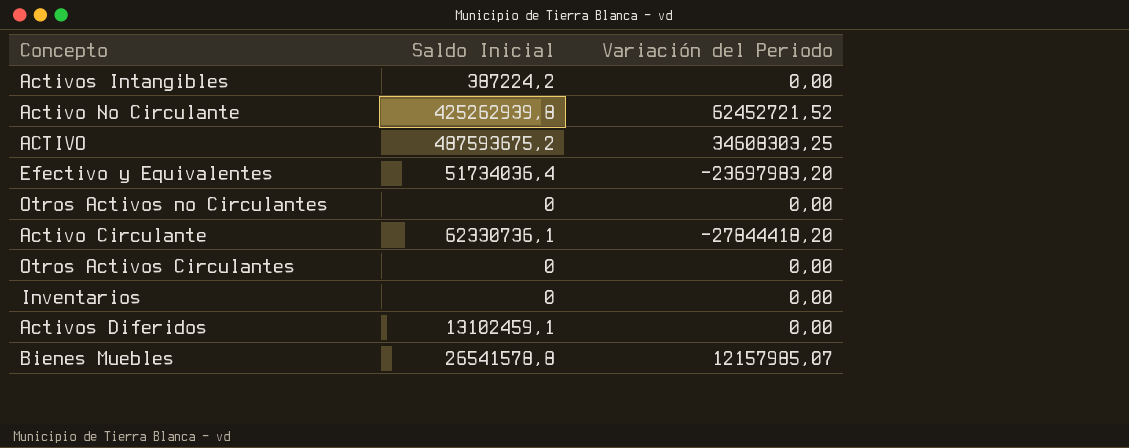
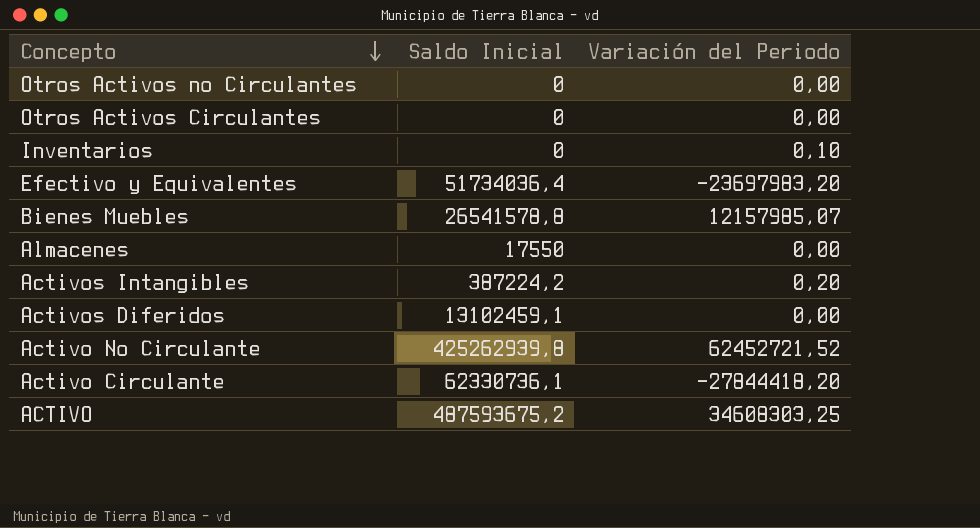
row order: none -> Concepto descending
Inventarios | Variación del Periodo: 0,00 -> 0,10
row Almacenes: none -> 17550 | 0,00
Activos Intangibles | Variación del Periodo: 0,00 -> 0,20

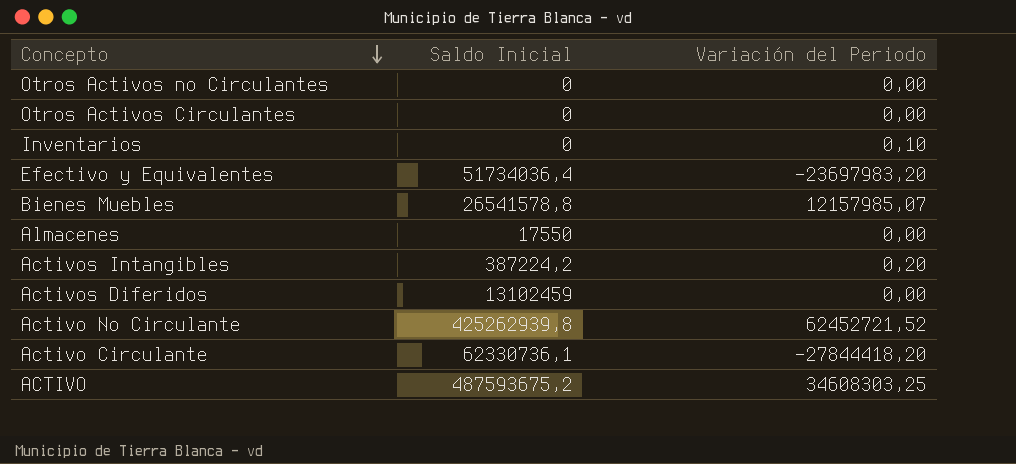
Activos Diferidos | Saldo Inicial: 13102459,1 -> 13102459

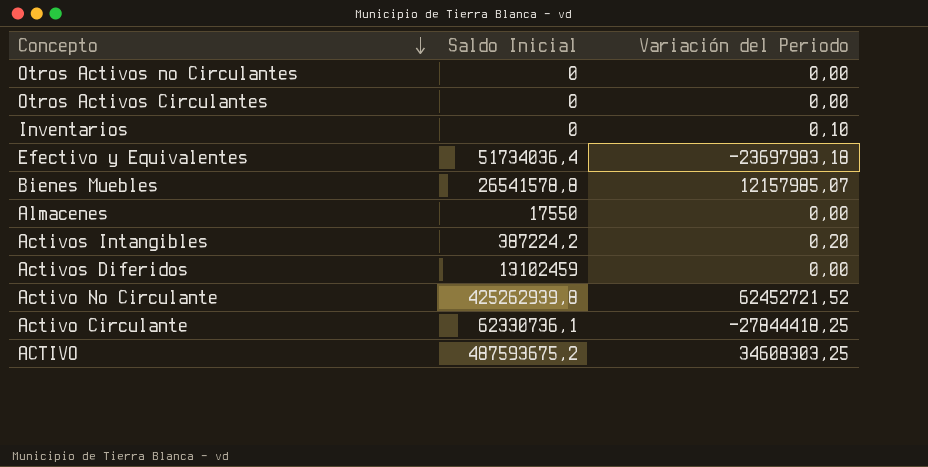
Efectivo y Equivalentes | Variación del Periodo: -23697983,20 -> -23697983,18
Activo Circulante | Variación del Periodo: -27844418,20 -> -27844418,25

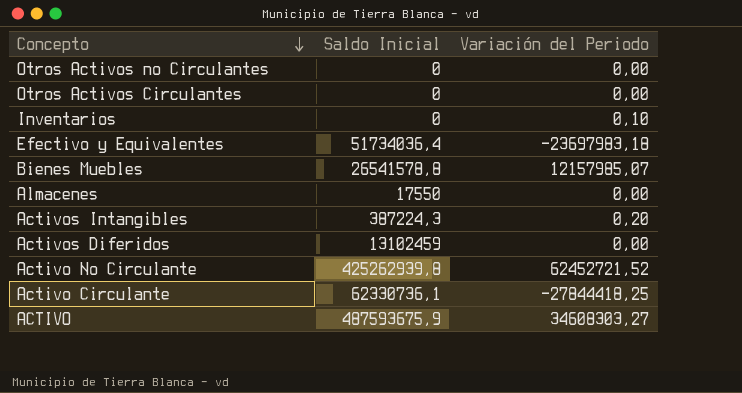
Activos Intangibles | Saldo Inicial: 387224,2 -> 387224,3
ACTIVO | Saldo Inicial: 487593675,2 -> 487593675,9
ACTIVO | Variación del Periodo: 34608303,25 -> 34608303,27

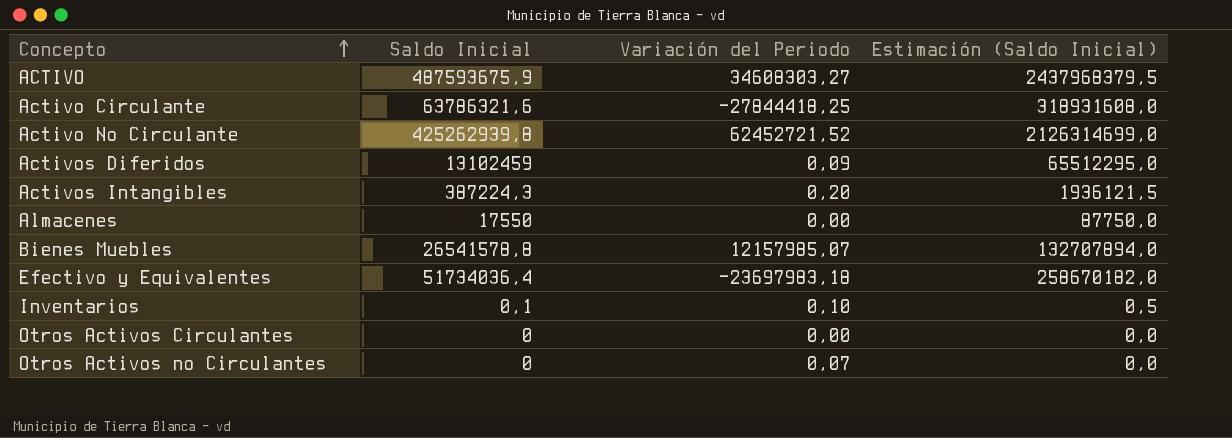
row order: Concepto descending -> Concepto ascending
column Estimación (Saldo Inicial) | formula: none -> [Saldo Inicial] * 5
Activo Circulante | Saldo Inicial: 62330736,1 -> 63786321,6
Activos Diferidos | Variación del Periodo: 0,00 -> 0,09
Inventarios | Saldo Inicial: 0 -> 0,1
Otros Activos no Circulantes | Variación del Periodo: 0,00 -> 0,07

